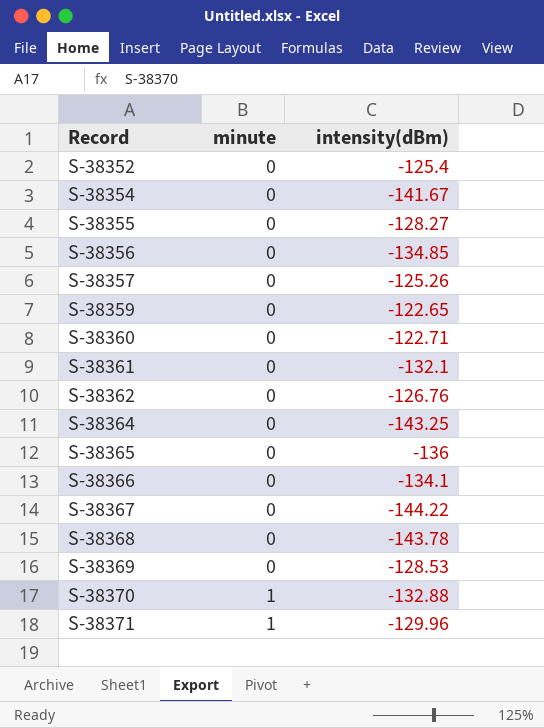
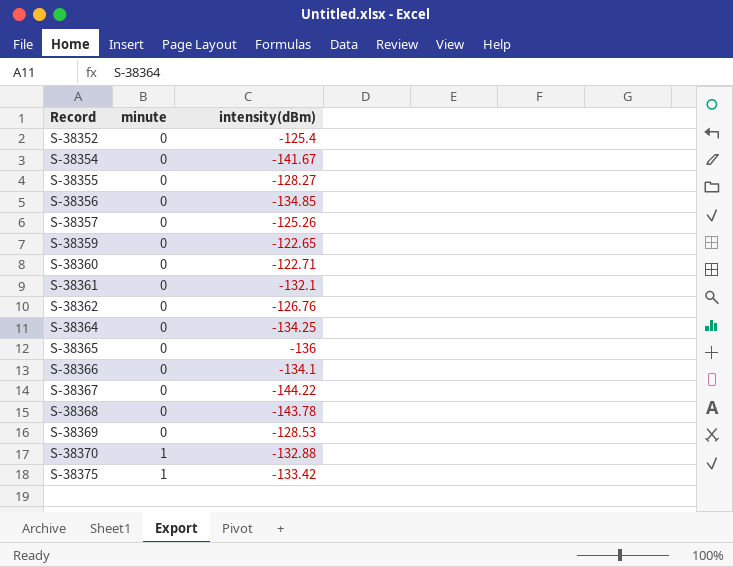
row S-38371: 1 | -129.96 -> none
S-38364 | intensity(dBm): -143.25 -> -134.25
row S-38375: none -> 1 | -133.42

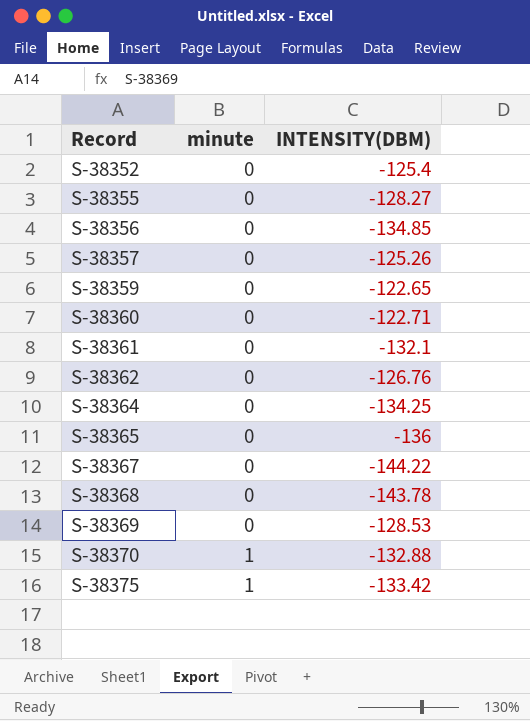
column name: intensity(dBm) -> INTENSITY(DBM)
row S-38354: 0 | -141.67 -> none
row S-38366: 0 | -134.1 -> none

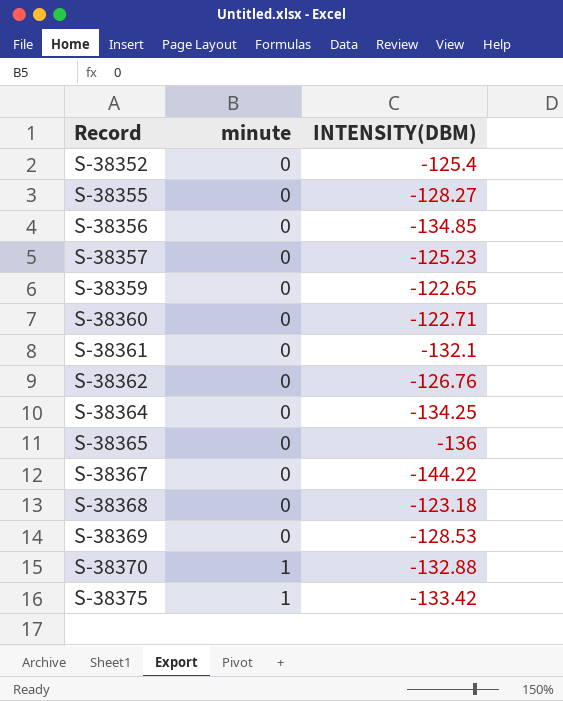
S-38357 | INTENSITY(DBM): -125.26 -> -125.23
S-38368 | INTENSITY(DBM): -143.78 -> -123.18

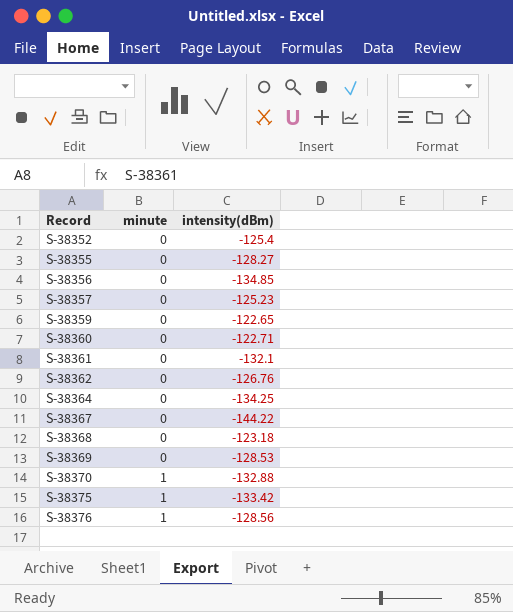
column name: INTENSITY(DBM) -> intensity(dBm)
row S-38365: 0 | -136 -> none
row S-38376: none -> 1 | -128.56

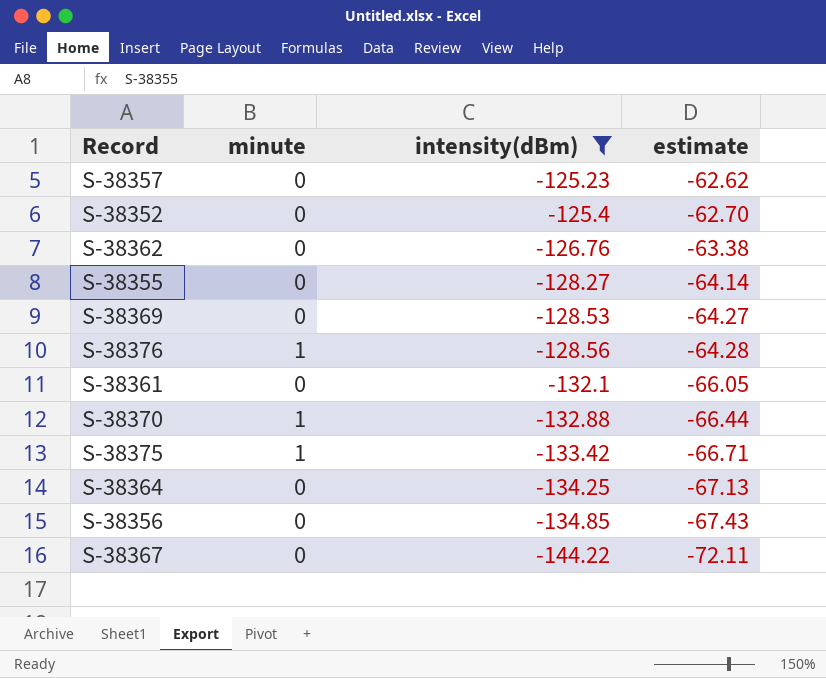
filter: none -> intensity(dBm) <= -125.23
row order: Record ascending -> intensity(dBm) descending
column estimate | formula: none -> [intensity(dBm)] * 0.5

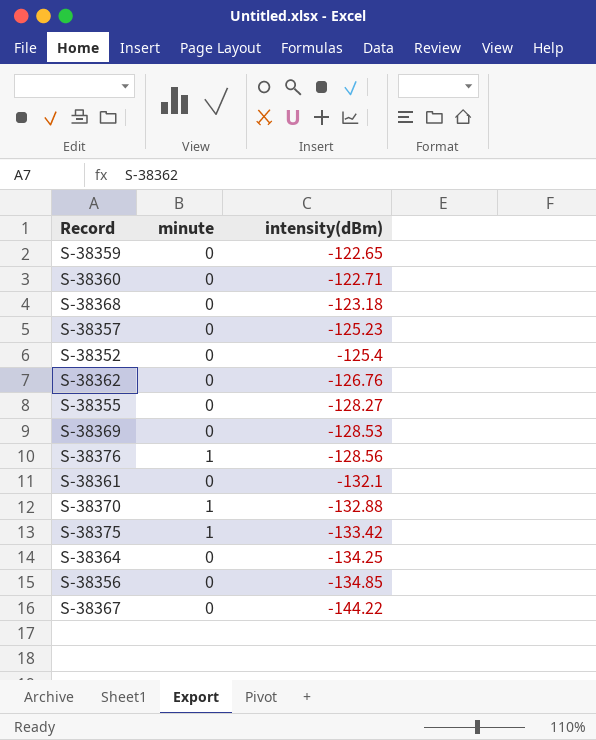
filter: intensity(dBm) <= -125.23 -> none
column estimate | formula: [intensity(dBm)] * 0.5 -> none

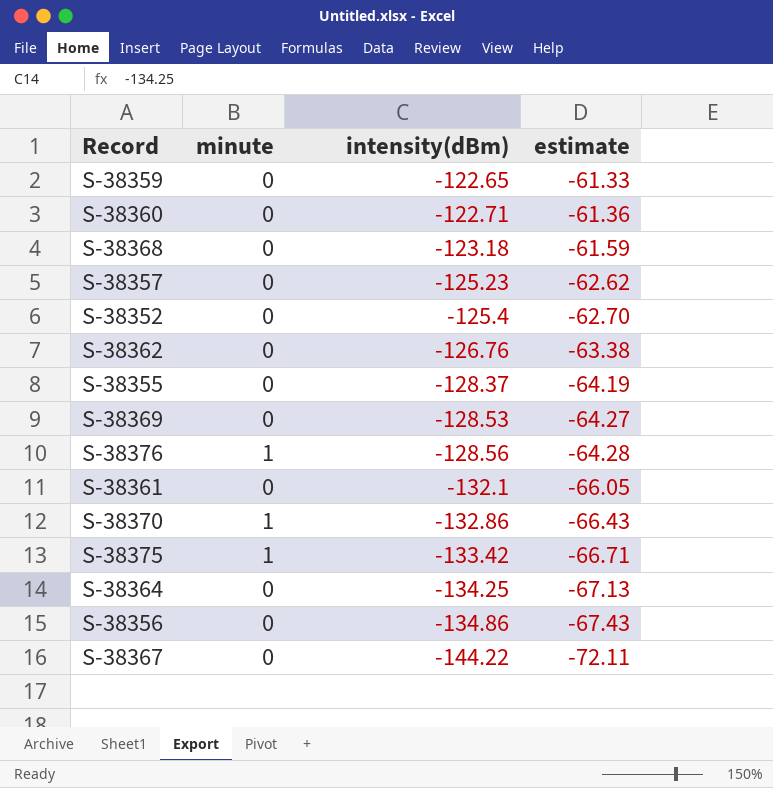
column estimate | formula: none -> [intensity(dBm)] * 0.5
S-38355 | intensity(dBm): -128.27 -> -128.37
S-38370 | intensity(dBm): -132.88 -> -132.86
S-38356 | intensity(dBm): -134.85 -> -134.86

